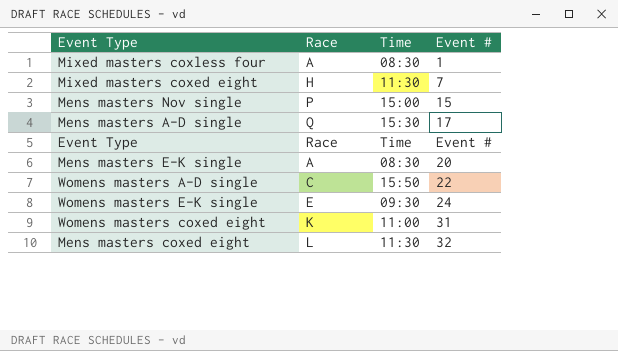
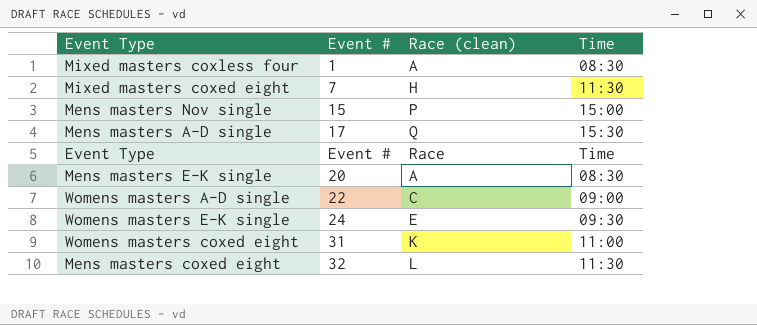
column Event # | position: 4 -> 2
column name: Race -> Race (clean)
Womens masters A-D single | Time: 15:50 -> 09:00

